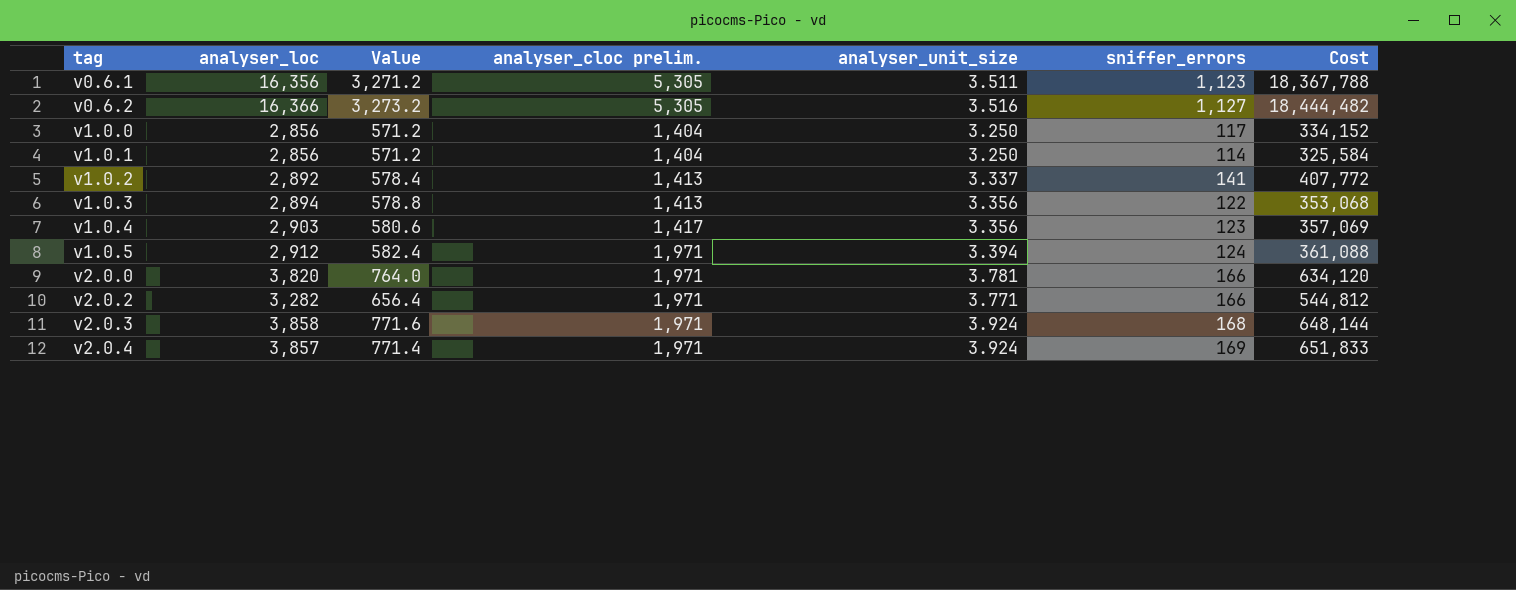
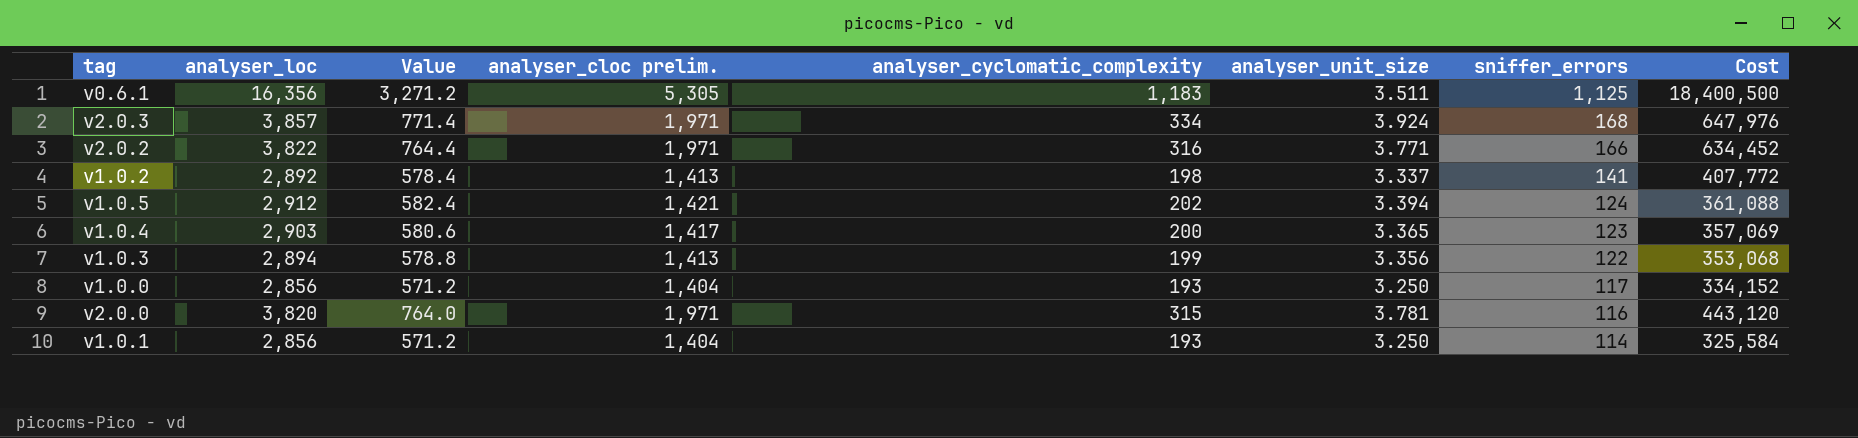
row order: tag ascending -> sniffer_errors descending
column analyser_cyclomatic_complexity | position: none -> 5
row v0.6.2: 16,366 | 3,273.2 | 5,305 | 3.516 | 1,127 | 18,444,482 -> none
row v2.0.4: 3,857 | 771.4 | 1,971 | 3.924 | 169 | 651,833 -> none
v0.6.1 | sniffer_errors: 1,123 -> 1,125
v0.6.1 | Cost: 18,367,788 -> 18,400,500
v2.0.3 | analyser_loc: 3,858 -> 3,857
v2.0.3 | Value: 771.6 -> 771.4
v2.0.3 | Cost: 648,144 -> 647,976
v2.0.2 | analyser_loc: 3,282 -> 3,822
v2.0.2 | Value: 656.4 -> 764.4
v2.0.2 | Cost: 544,812 -> 634,452
v1.0.5 | analyser_cloc prelim.: 1,971 -> 1,421
v1.0.4 | analyser_unit_size: 3.356 -> 3.365
v2.0.0 | sniffer_errors: 166 -> 116
v2.0.0 | Cost: 634,120 -> 443,120

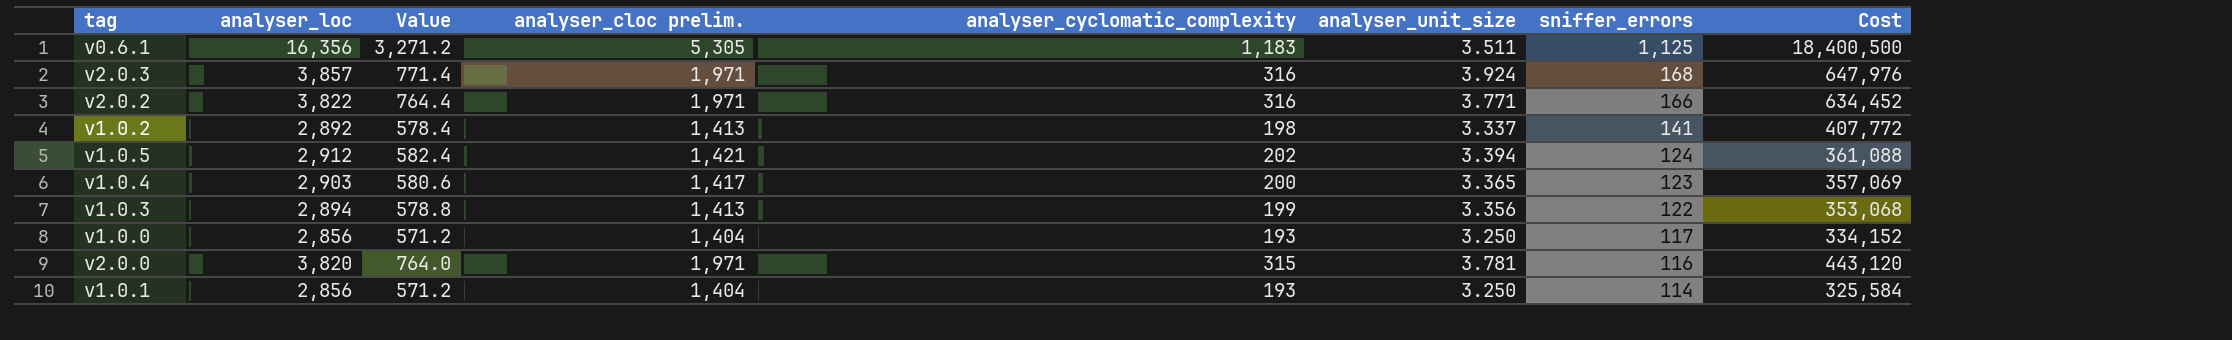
v2.0.3 | analyser_cyclomatic_complexity: 334 -> 316

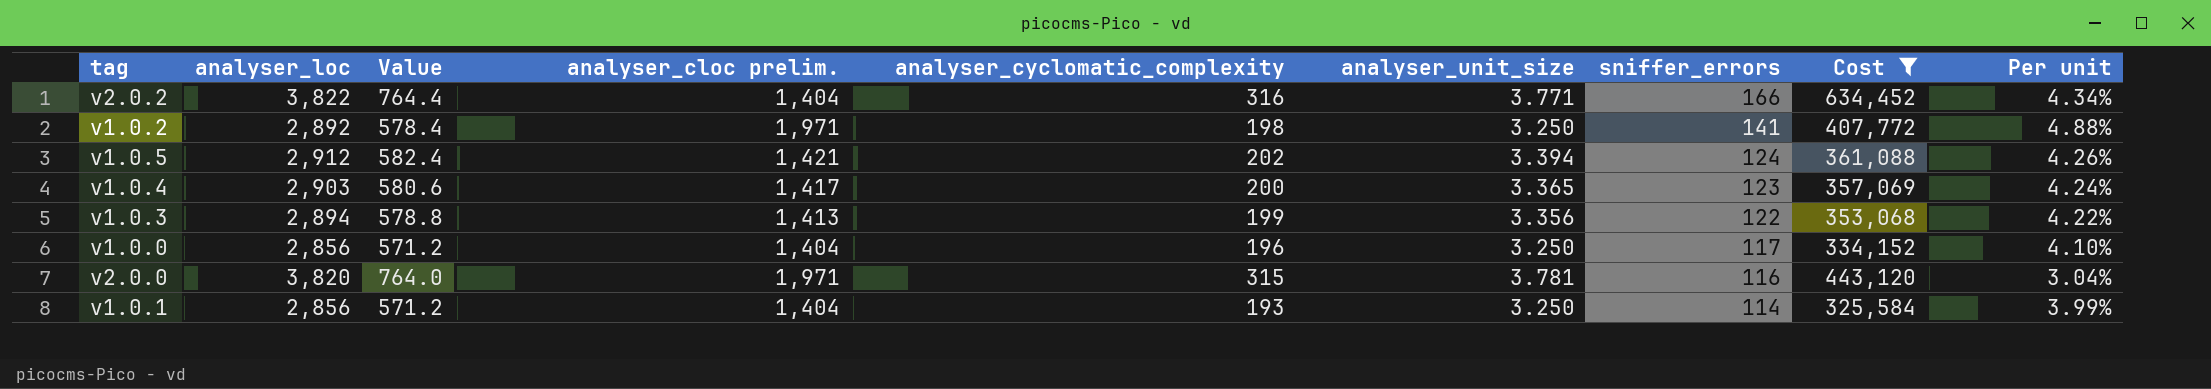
filter: none -> Cost <= 634,452
column Per unit | formula: none -> [sniffer_errors] / [analyser_loc]
v2.0.2 | analyser_cloc prelim.: 1,971 -> 1,404
v1.0.2 | analyser_cloc prelim.: 1,413 -> 1,971
v1.0.2 | analyser_unit_size: 3.337 -> 3.250
v1.0.0 | analyser_cyclomatic_complexity: 193 -> 196

